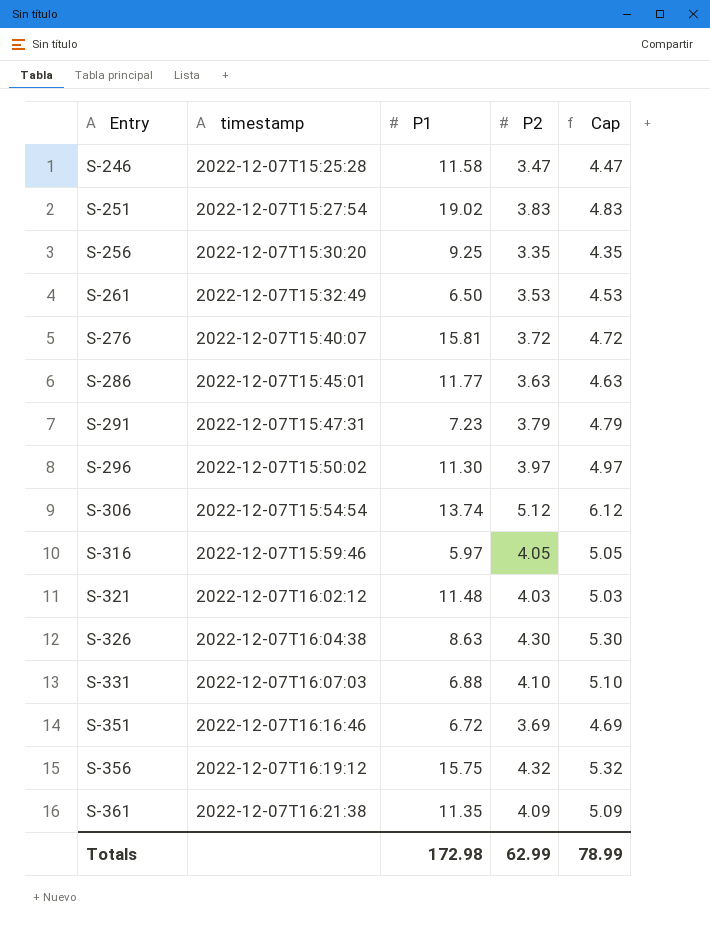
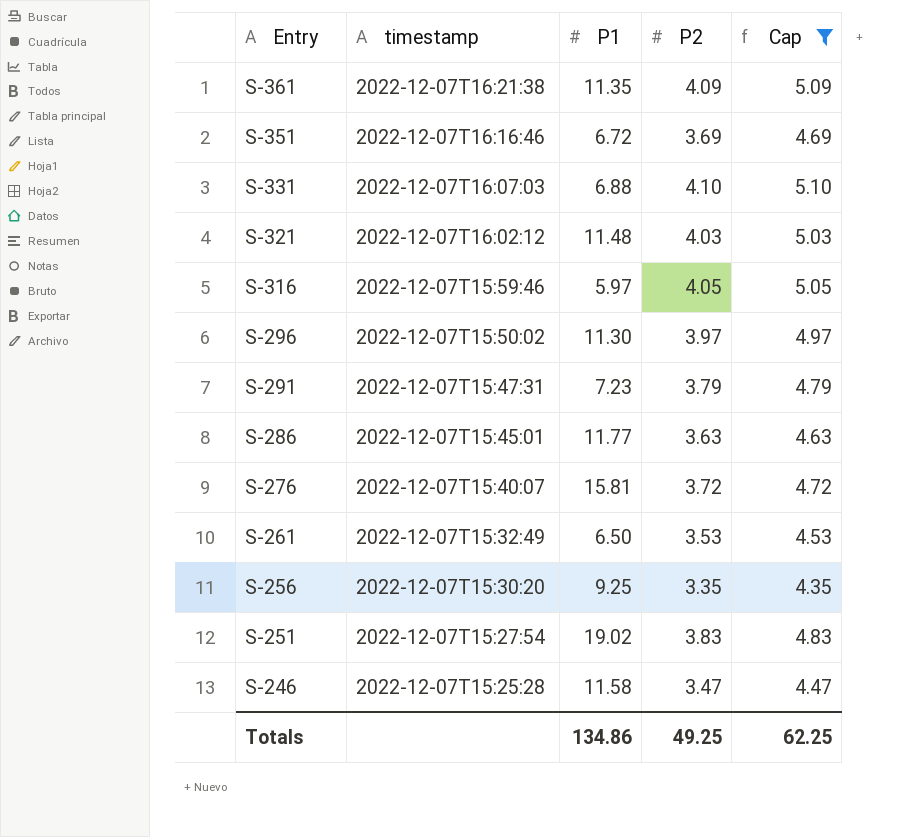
filter: none -> Cap <= 5.10
row order: Entry ascending -> Entry descending
Totals | P1: 172.98 -> 134.86
Totals | P2: 62.99 -> 49.25
Totals | Cap: 78.99 -> 62.25

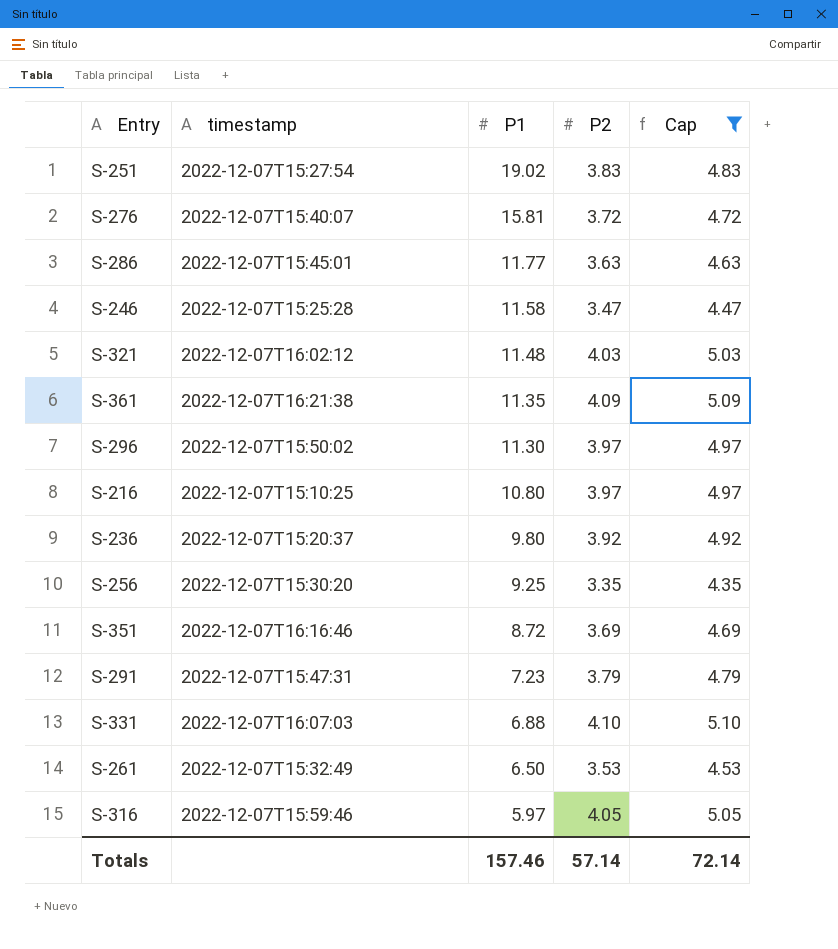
row order: Entry descending -> P1 descending
row S-216: none -> 2022-12-07T15:10:25 | 10.80 | 3.97 | 4.97
row S-236: none -> 2022-12-07T15:20:37 | 9.80 | 3.92 | 4.92
S-351 | P1: 6.72 -> 8.72
Totals | P1: 134.86 -> 157.46
Totals | P2: 49.25 -> 57.14
Totals | Cap: 62.25 -> 72.14

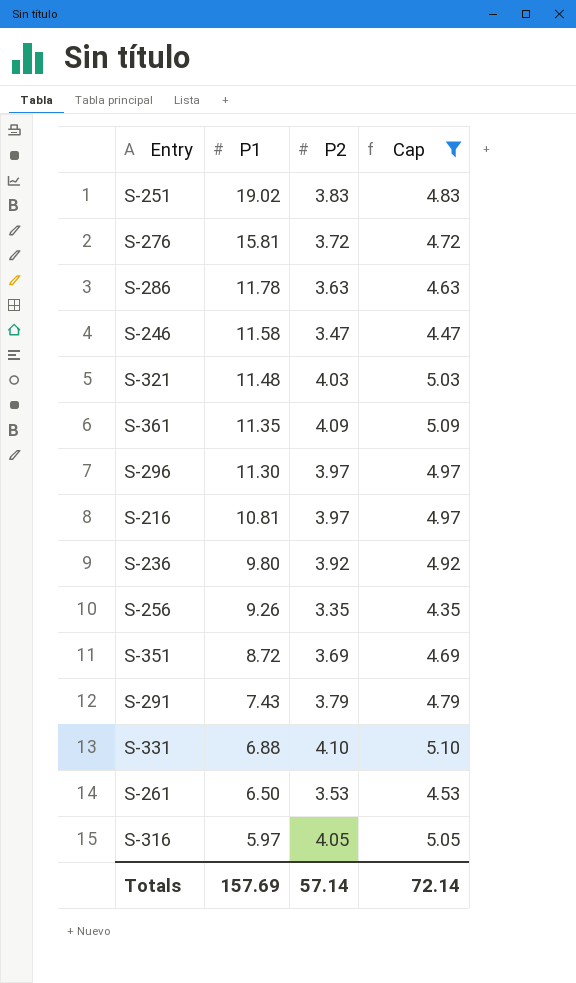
column timestamp | position: 2 -> none
S-286 | P1: 11.77 -> 11.78
S-216 | P1: 10.80 -> 10.81
S-256 | P1: 9.25 -> 9.26
S-291 | P1: 7.23 -> 7.43
Totals | P1: 157.46 -> 157.69

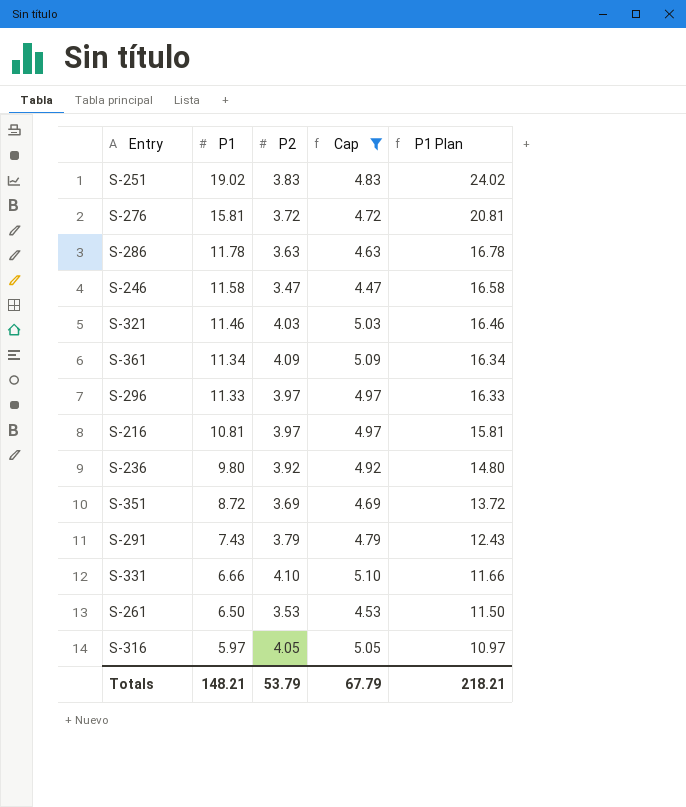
column P1 Plan | formula: none -> [P1] + 5
row S-256: 9.26 | 3.35 | 4.35 -> none
S-321 | P1: 11.48 -> 11.46
S-361 | P1: 11.35 -> 11.34
S-296 | P1: 11.30 -> 11.33
S-331 | P1: 6.88 -> 6.66
Totals | P1: 157.69 -> 148.21
Totals | P2: 57.14 -> 53.79
Totals | Cap: 72.14 -> 67.79

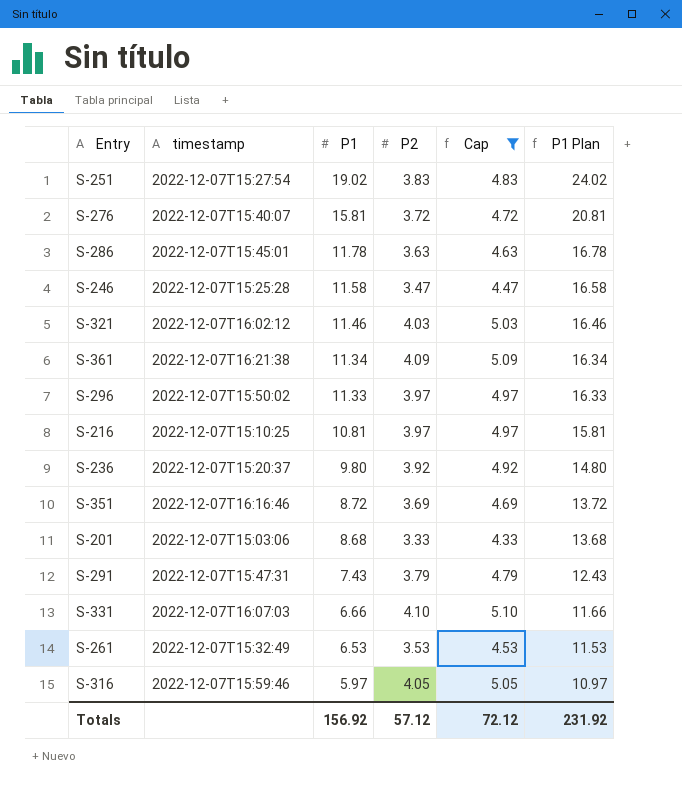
column timestamp | position: none -> 2
row S-201: none -> 2022-12-07T15:03:06 | 8.68 | 3.33 | 4.33 | 13.68
S-261 | P1: 6.50 -> 6.53
S-261 | P1 Plan: 11.50 -> 11.53
Totals | P1: 148.21 -> 156.92
Totals | P2: 53.79 -> 57.12
Totals | Cap: 67.79 -> 72.12
Totals | P1 Plan: 218.21 -> 231.92

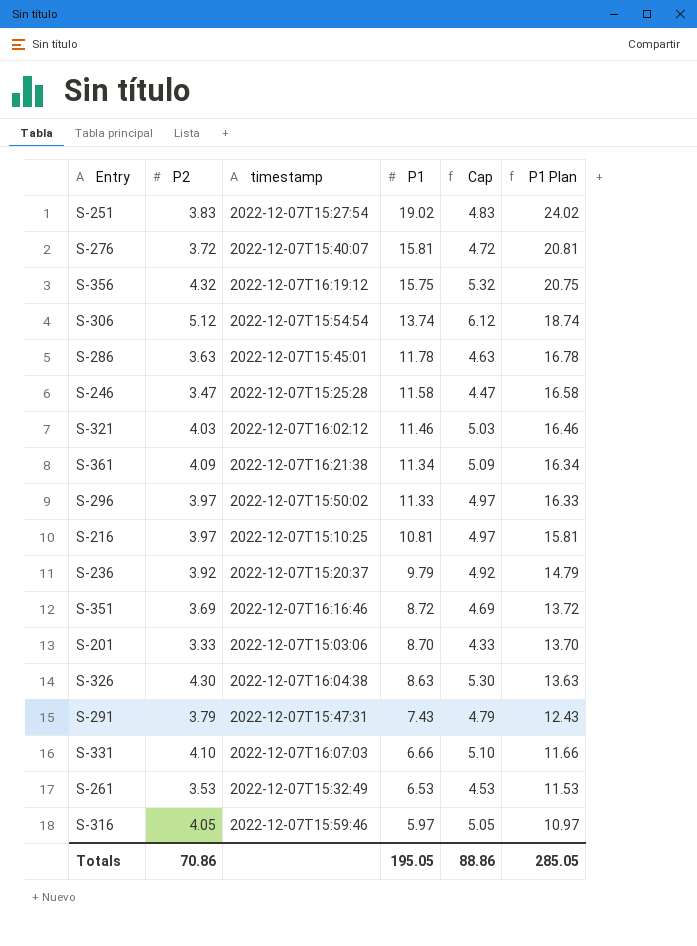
filter: Cap <= 5.10 -> none
column P2 | position: 4 -> 2
S-236 | P1: 9.80 -> 9.79
S-236 | P1 Plan: 14.80 -> 14.79
S-201 | P1: 8.68 -> 8.70
S-201 | P1 Plan: 13.68 -> 13.70
Totals | P2: 57.12 -> 70.86
Totals | P1: 156.92 -> 195.05
Totals | Cap: 72.12 -> 88.86
Totals | P1 Plan: 231.92 -> 285.05

